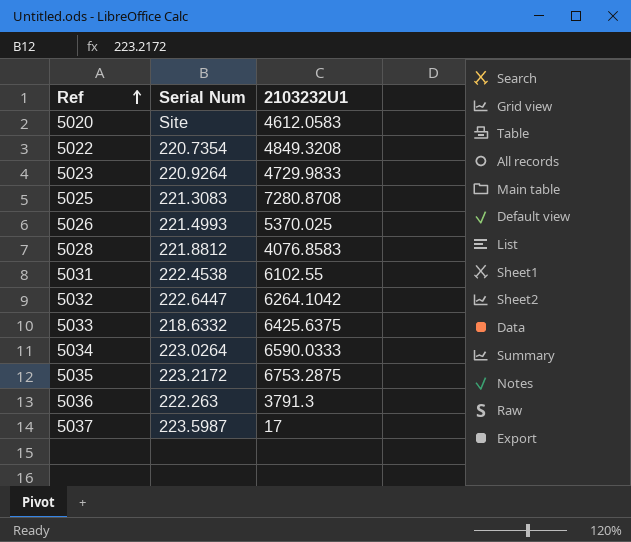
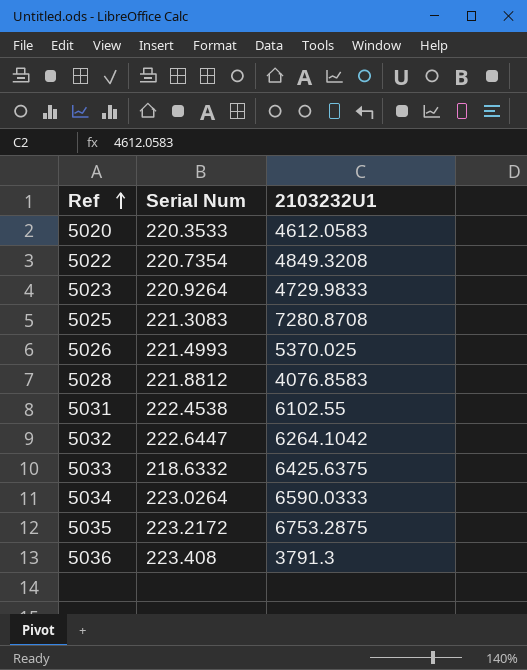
row 5037: 223.5987 | 17 -> none
5020 | Serial Num: Site -> 220.3533
5036 | Serial Num: 222.263 -> 223.408

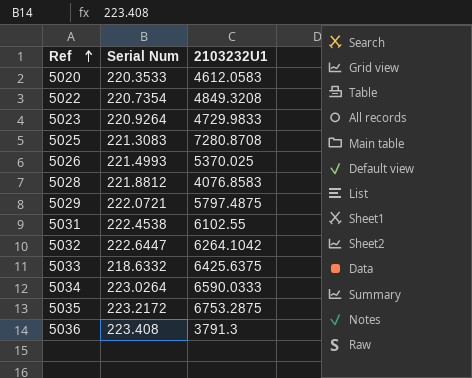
row 5029: none -> 222.0721 | 5797.4875

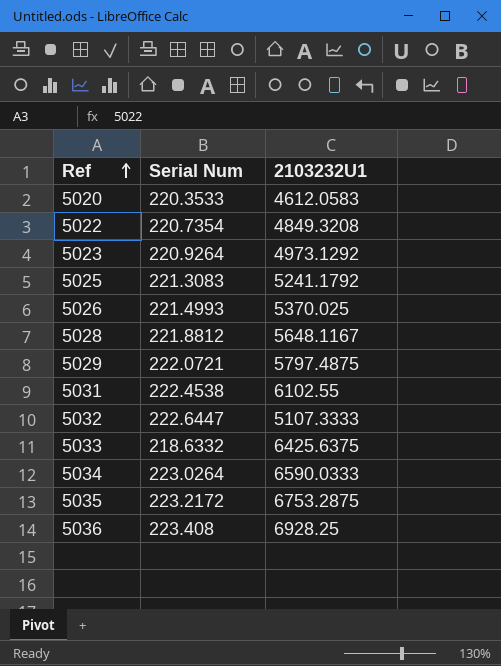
5023 | 2103232U1: 4729.9833 -> 4973.1292
5025 | 2103232U1: 7280.8708 -> 5241.1792
5028 | 2103232U1: 4076.8583 -> 5648.1167
5032 | 2103232U1: 6264.1042 -> 5107.3333
5036 | 2103232U1: 3791.3 -> 6928.25

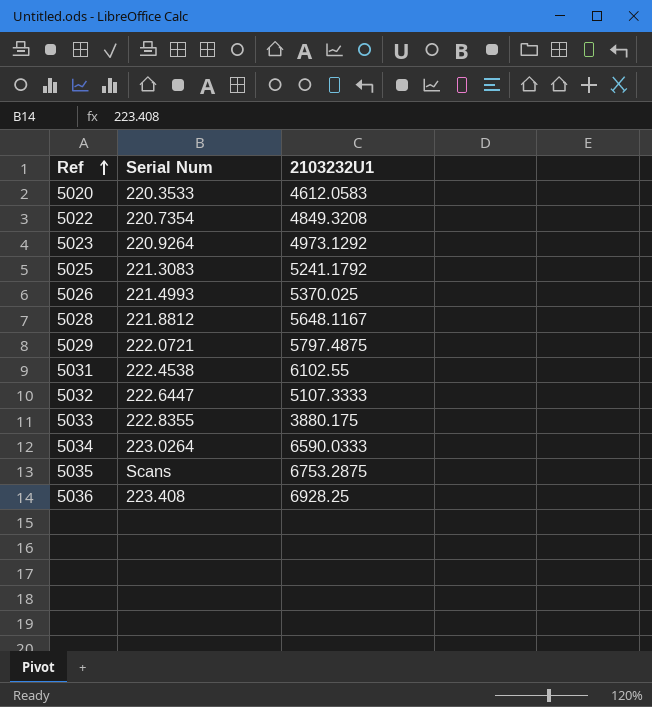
5033 | Serial Num: 218.6332 -> 222.8355
5033 | 2103232U1: 6425.6375 -> 3880.175
5035 | Serial Num: 223.2172 -> Scans

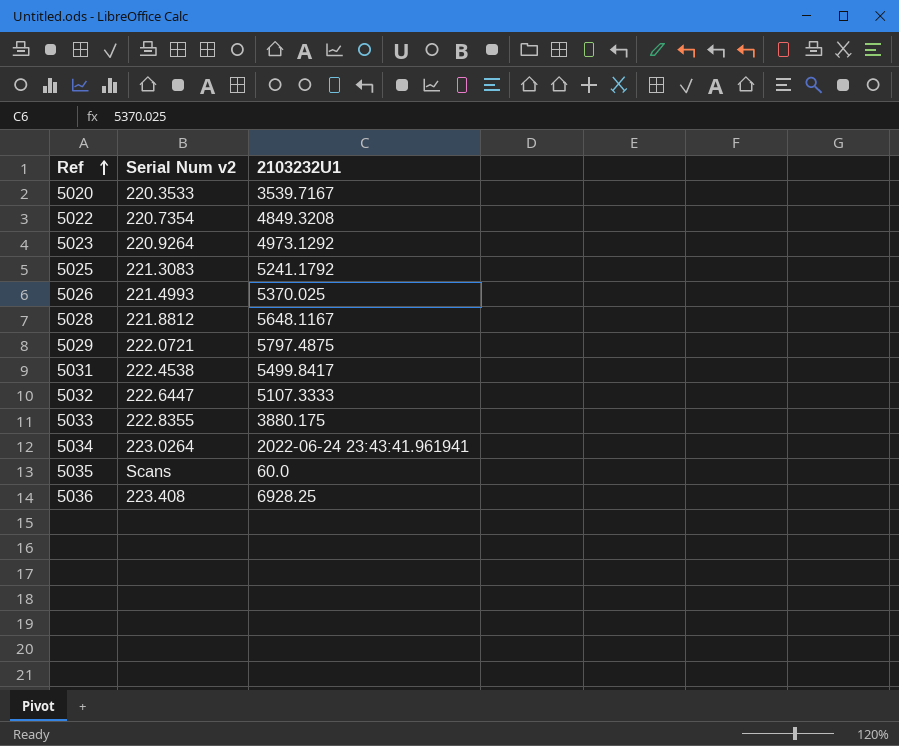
column name: Serial Num -> Serial Num v2
5020 | 2103232U1: 4612.0583 -> 3539.7167
5031 | 2103232U1: 6102.55 -> 5499.8417
5034 | 2103232U1: 6590.0333 -> 2022-06-24 23:43:41.961941
5035 | 2103232U1: 6753.2875 -> 60.0

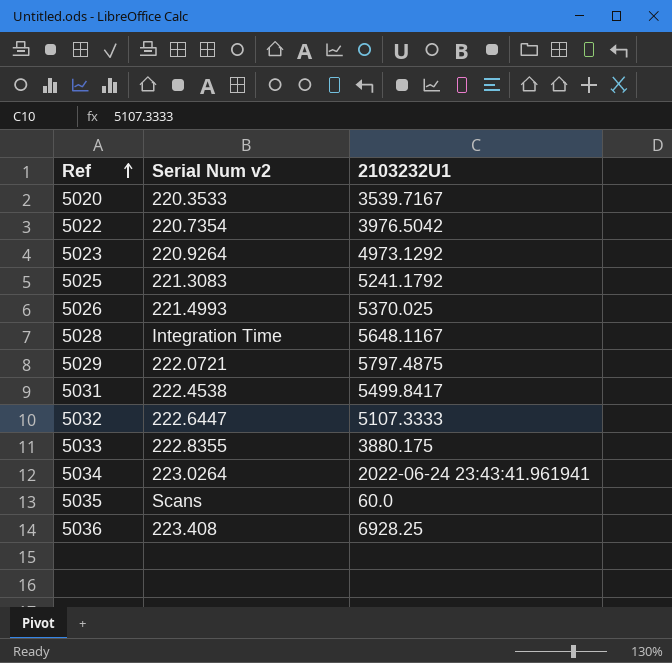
5022 | 2103232U1: 4849.3208 -> 3976.5042
5028 | Serial Num v2: 221.8812 -> Integration Time

